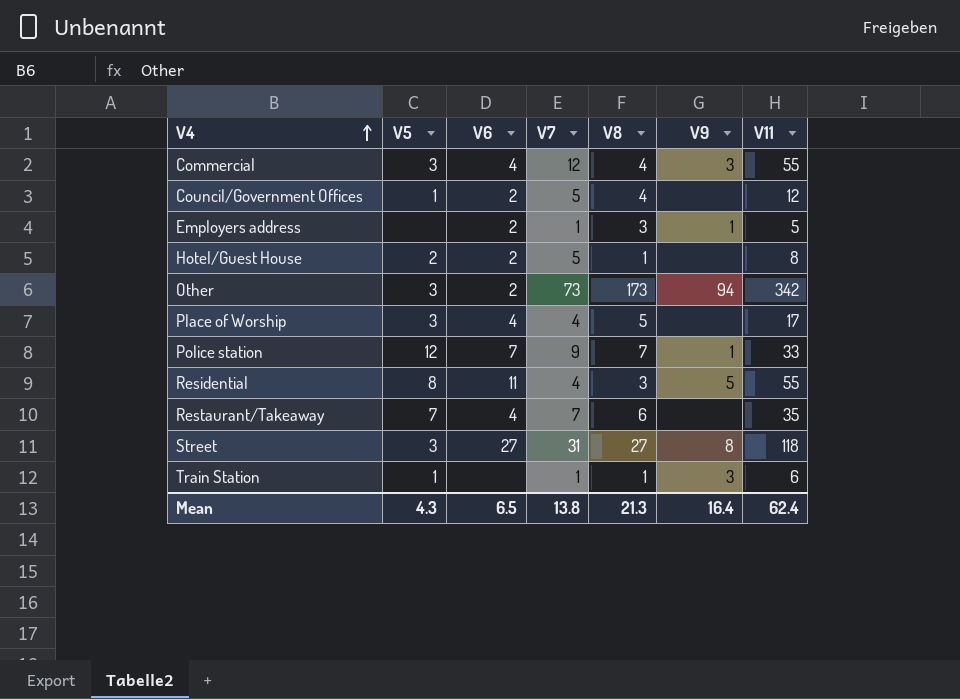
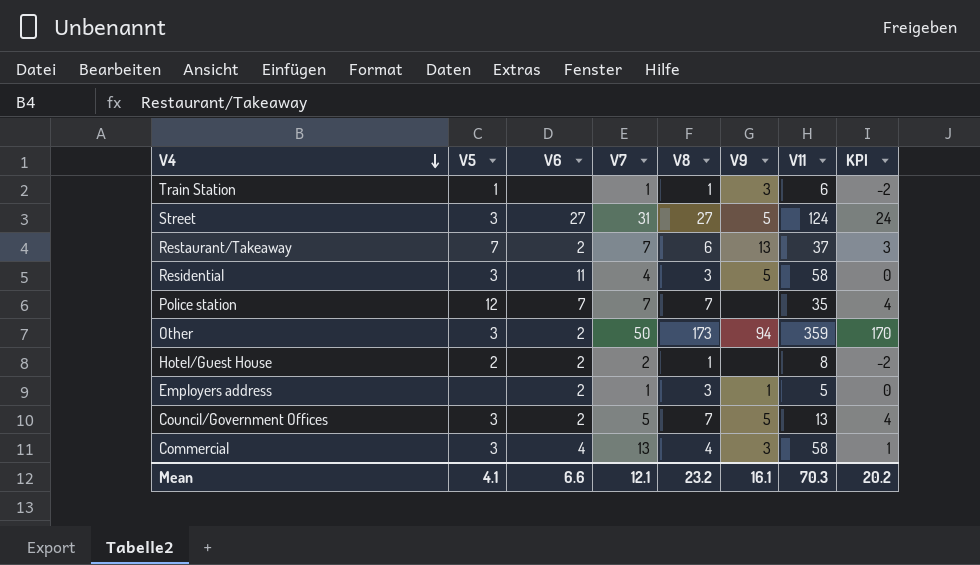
row order: V4 ascending -> V4 descending
column KPI | formula: none -> [V8] - 3
row Place of Worship: 3 | 4 | 4 | 5 | none | 17 -> none
Street | V9: 8 -> 5
Street | V11: 118 -> 124
Restaurant/Takeaway | V6: 4 -> 2
Restaurant/Takeaway | V9: none -> 13
Restaurant/Takeaway | V11: 35 -> 37
Residential | V5: 8 -> 3
Residential | V11: 55 -> 58
Police station | V7: 9 -> 7
Police station | V9: 1 -> none
Police station | V11: 33 -> 35
Other | V7: 73 -> 50
Other | V11: 342 -> 359
Hotel/Guest House | V7: 5 -> 2
Council/Government Offices | V5: 1 -> 3
Council/Government Offices | V8: 4 -> 7
Council/Government Offices | V9: none -> 5
Council/Government Offices | V11: 12 -> 13
Commercial | V7: 12 -> 13
Commercial | V11: 55 -> 58
Mean | V5: 4.3 -> 4.1
Mean | V6: 6.5 -> 6.6
Mean | V7: 13.8 -> 12.1
Mean | V8: 21.3 -> 23.2
Mean | V9: 16.4 -> 16.1
Mean | V11: 62.4 -> 70.3

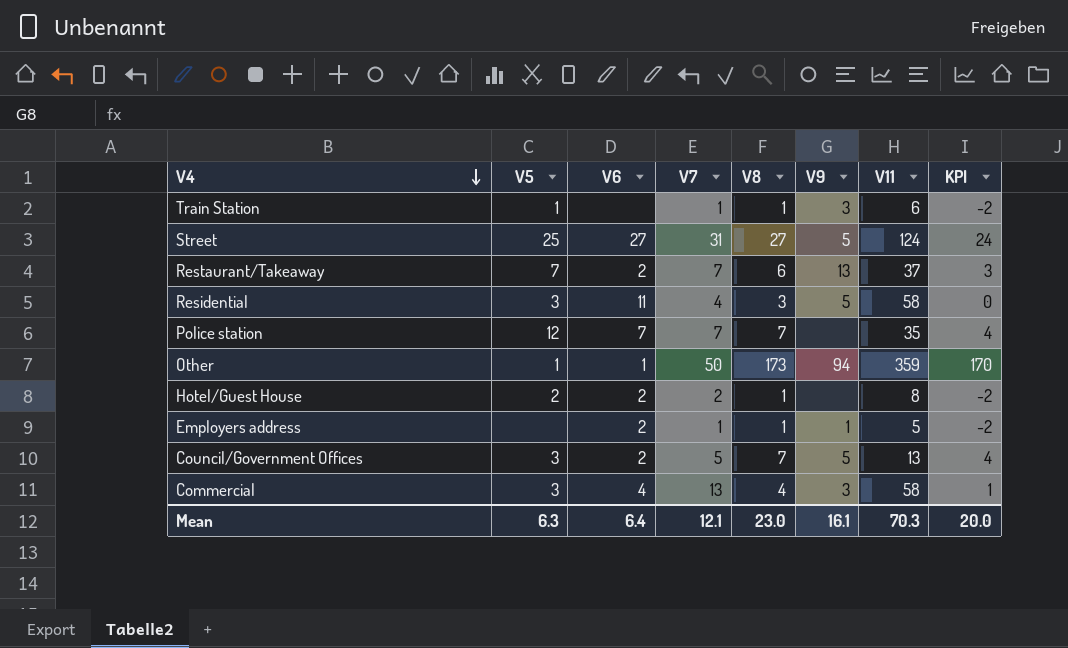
Street | V5: 3 -> 25
Other | V5: 3 -> 1
Other | V6: 2 -> 1
Employers address | V8: 3 -> 1
Employers address | KPI: 0 -> -2
Mean | V5: 4.1 -> 6.3
Mean | V6: 6.6 -> 6.4
Mean | V8: 23.2 -> 23.0
Mean | KPI: 20.2 -> 20.0

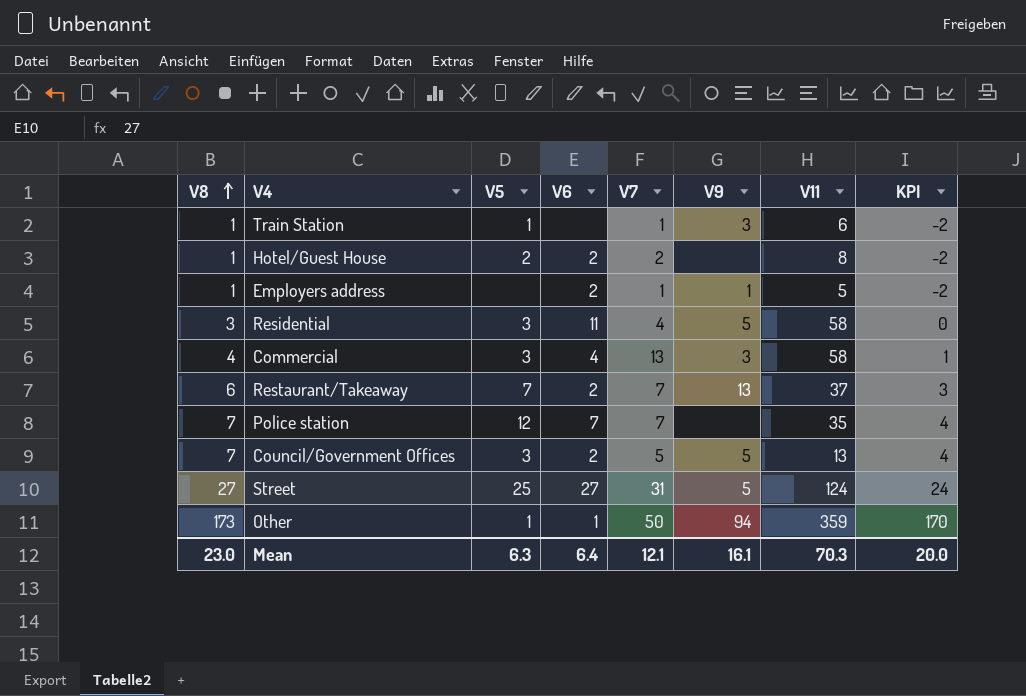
row order: V4 descending -> V8 ascending
column V8 | position: 5 -> 1

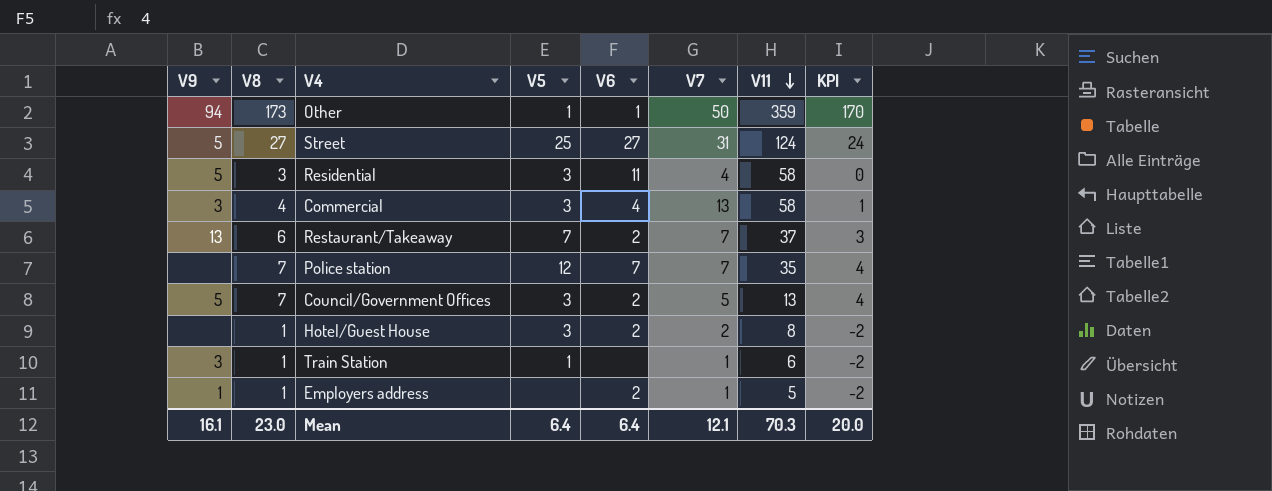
row order: V8 ascending -> V11 descending
column V9 | position: 6 -> 1
Hotel/Guest House | V5: 2 -> 3
Mean | V5: 6.3 -> 6.4

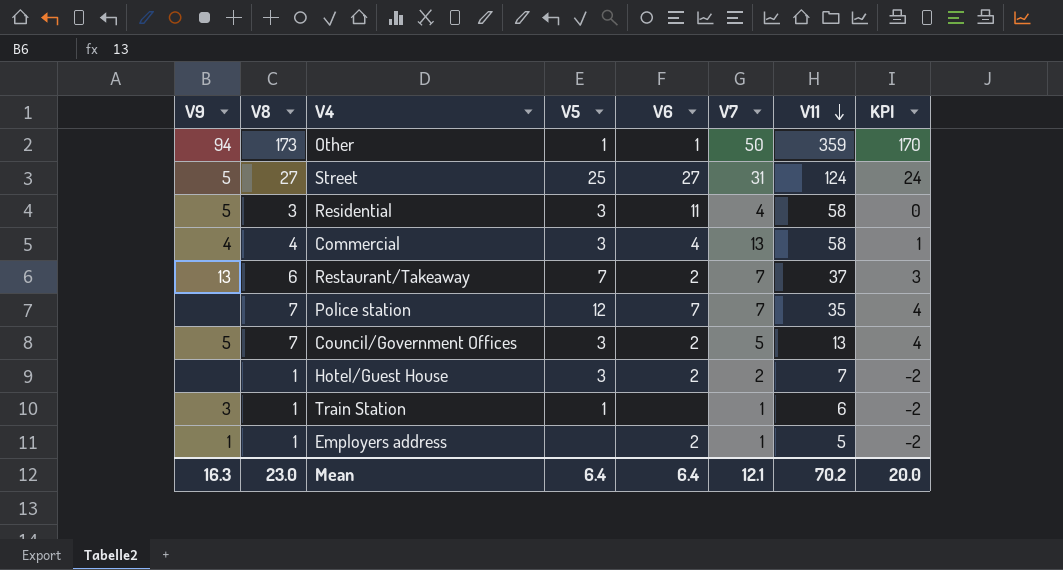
Commercial | V9: 3 -> 4
Hotel/Guest House | V11: 8 -> 7
Mean | V9: 16.1 -> 16.3
Mean | V11: 70.3 -> 70.2

